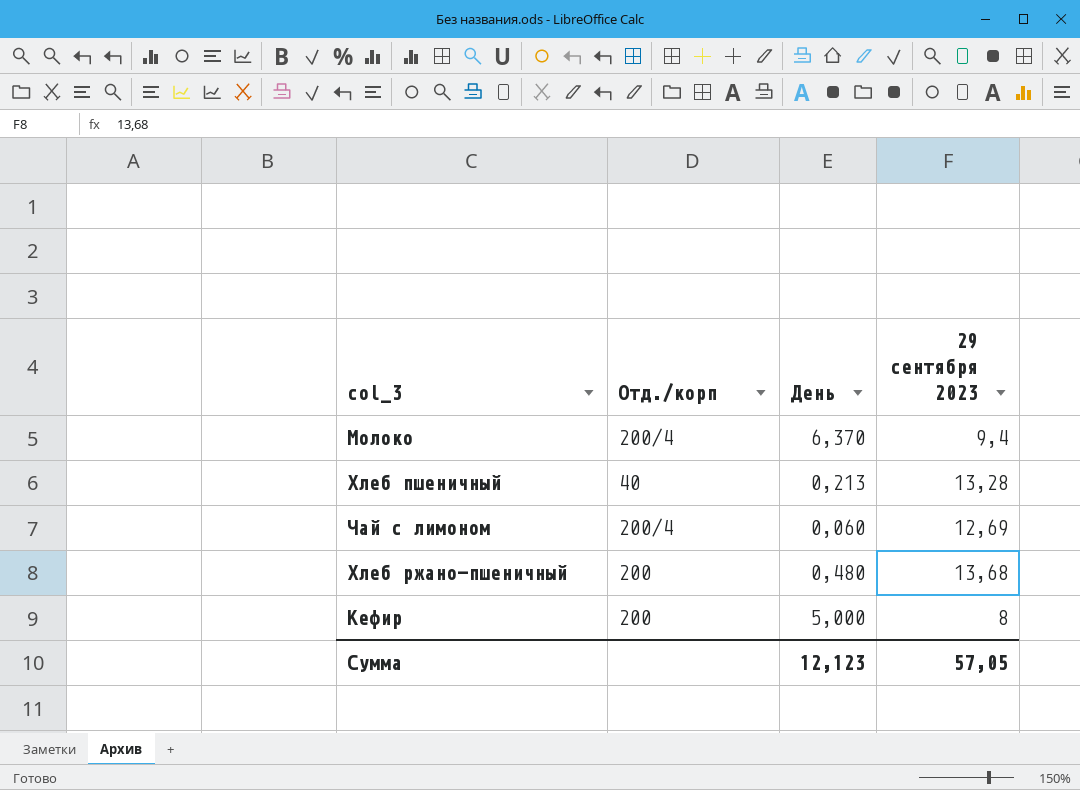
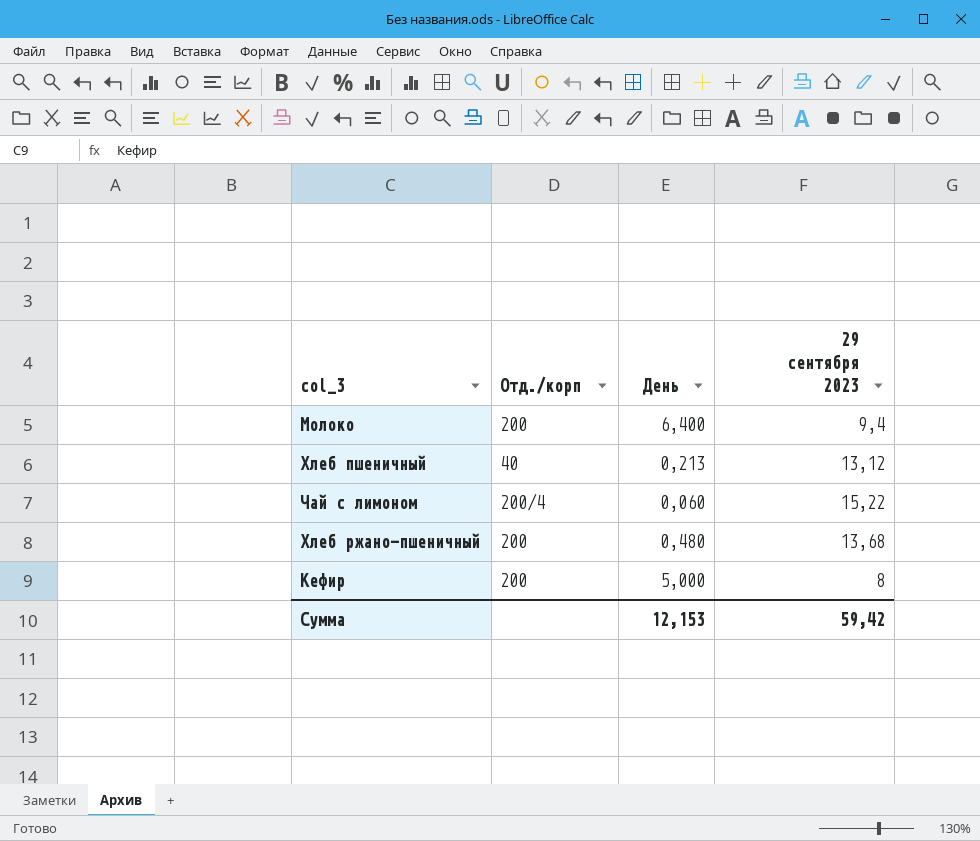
Молоко | Отд./корп: 200/4 -> 200
Молоко | День: 6,370 -> 6,400
Хлеб пшеничный | 29 сентября 2023: 13,28 -> 13,12
Чай с лимоном | 29 сентября 2023: 12,69 -> 15,22
Сумма | День: 12,123 -> 12,153
Сумма | 29 сентября 2023: 57,05 -> 59,42

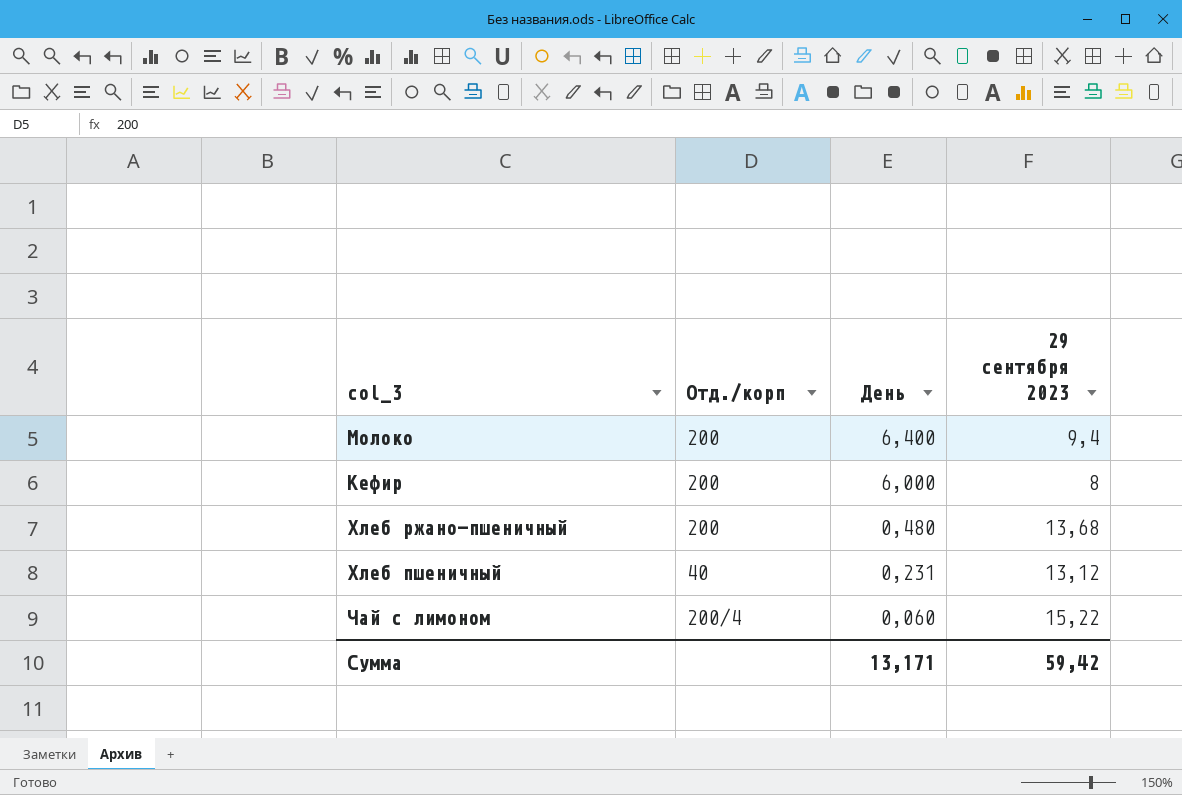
row order: none -> День descending
Кефир | День: 5,000 -> 6,000
Хлеб пшеничный | День: 0,213 -> 0,231
Сумма | День: 12,153 -> 13,171

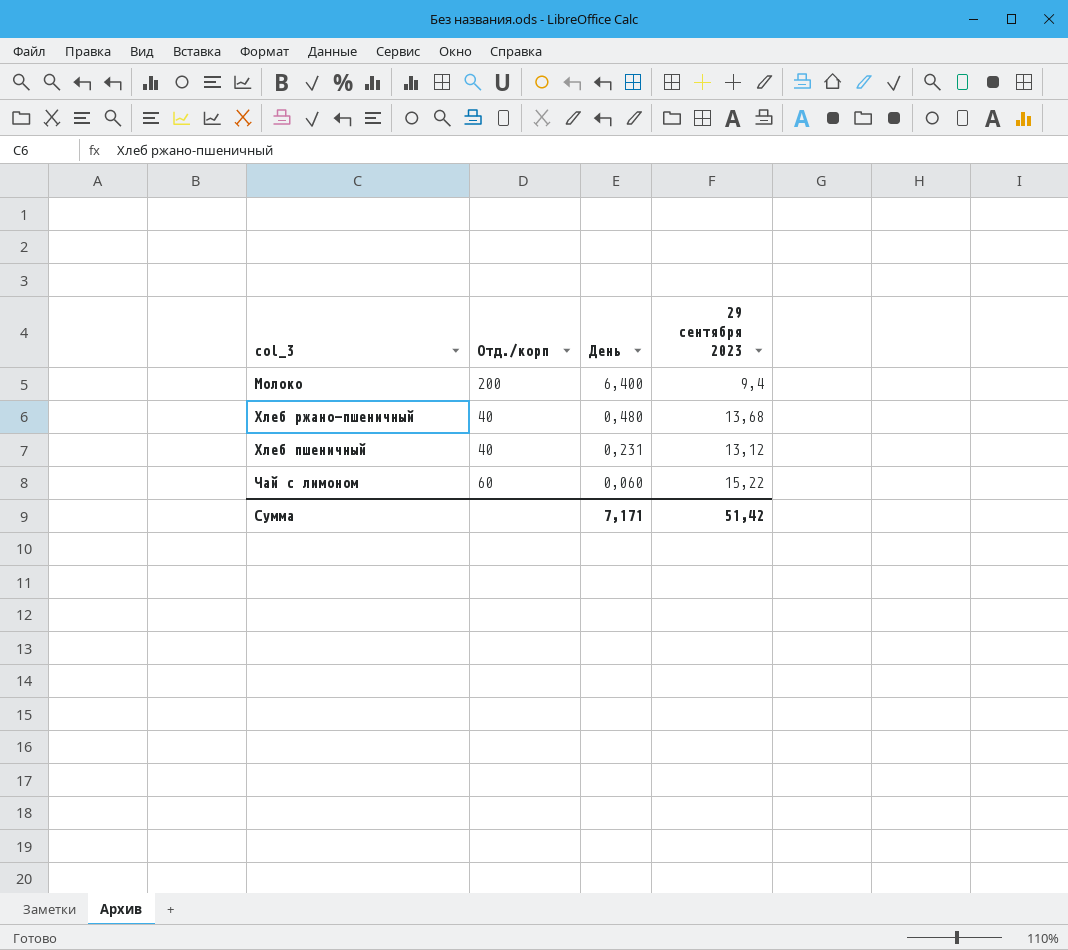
row Кефир: 200 | 6,000 | 8 -> none
Хлеб ржано-пшеничный | Отд./корп: 200 -> 40
Чай с лимоном | Отд./корп: 200/4 -> 60
Сумма | День: 13,171 -> 7,171
Сумма | 29 сентября 2023: 59,42 -> 51,42

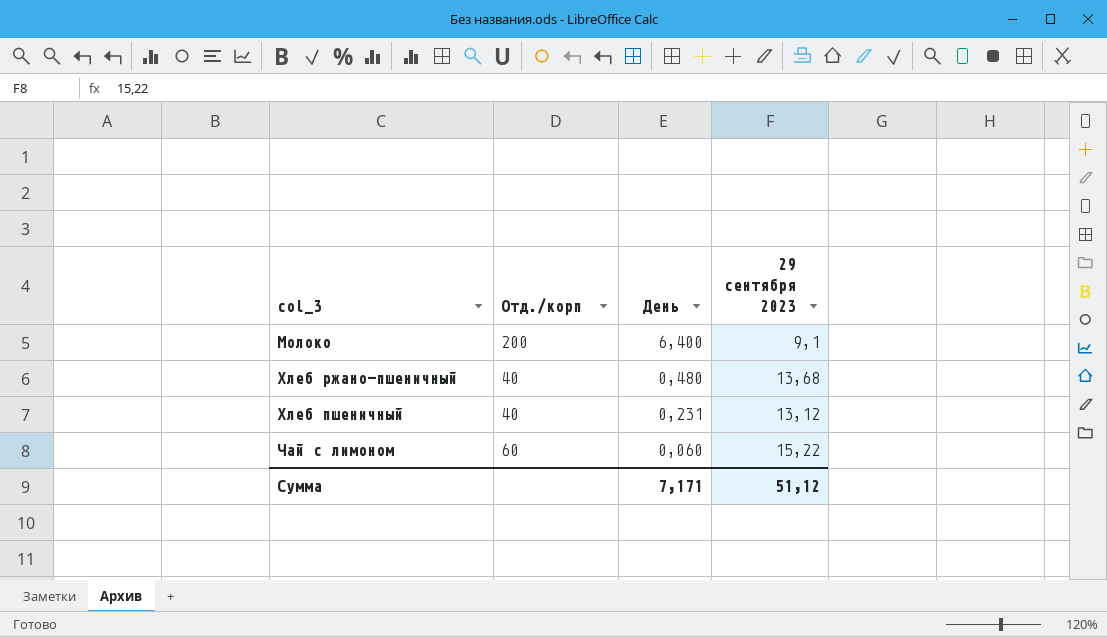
Молоко | 29 сентября 2023: 9,4 -> 9,1
Сумма | 29 сентября 2023: 51,42 -> 51,12

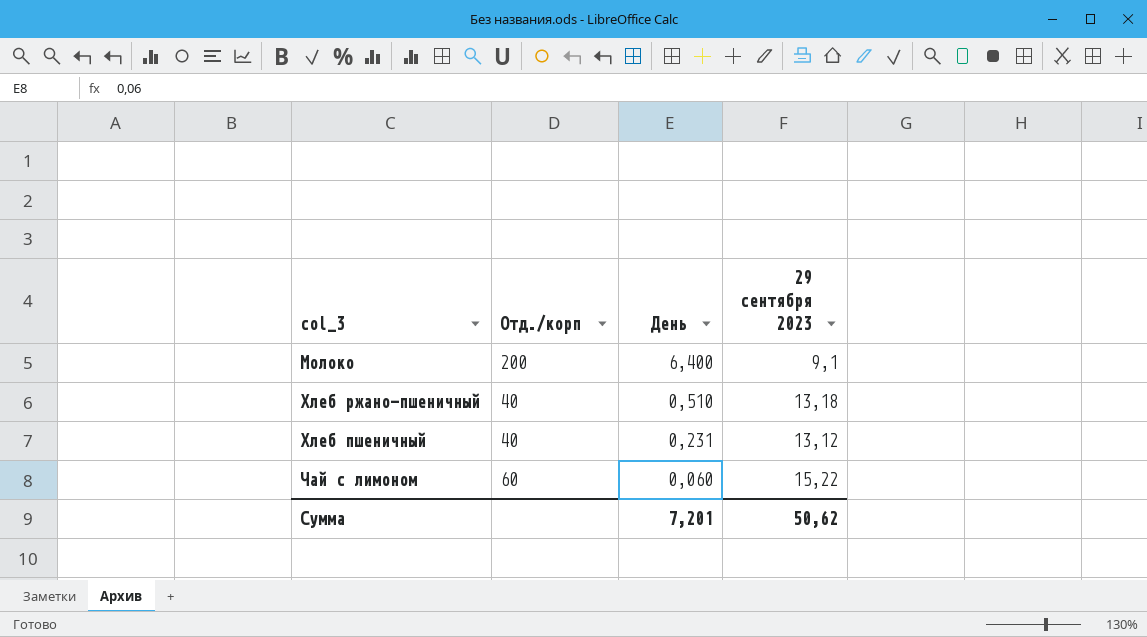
Хлеб ржано-пшеничный | День: 0,480 -> 0,510
Хлеб ржано-пшеничный | 29 сентября 2023: 13,68 -> 13,18
Сумма | День: 7,171 -> 7,201
Сумма | 29 сентября 2023: 51,12 -> 50,62

